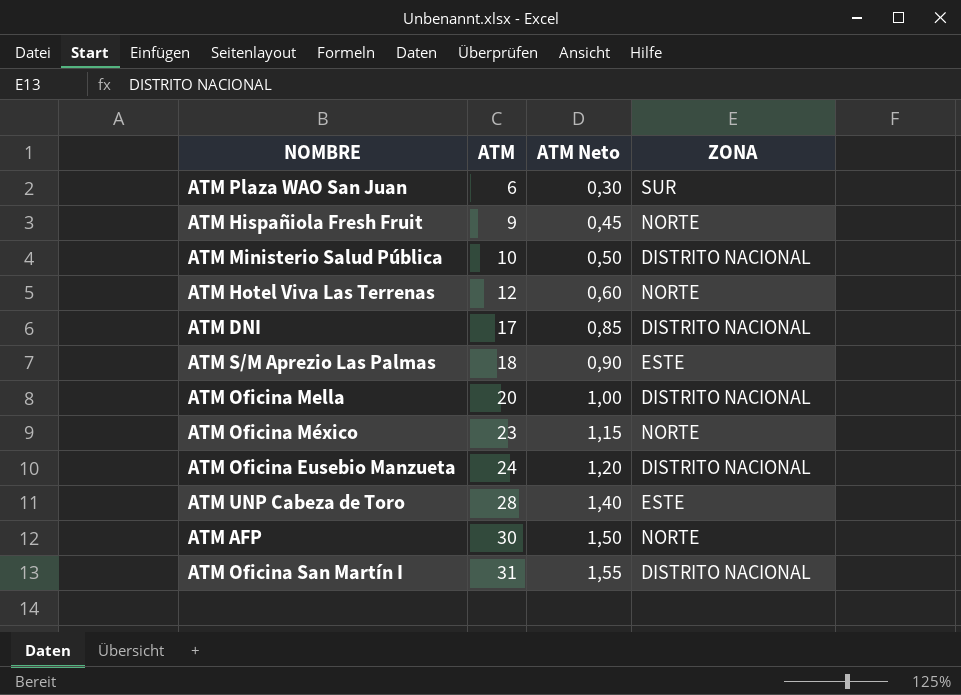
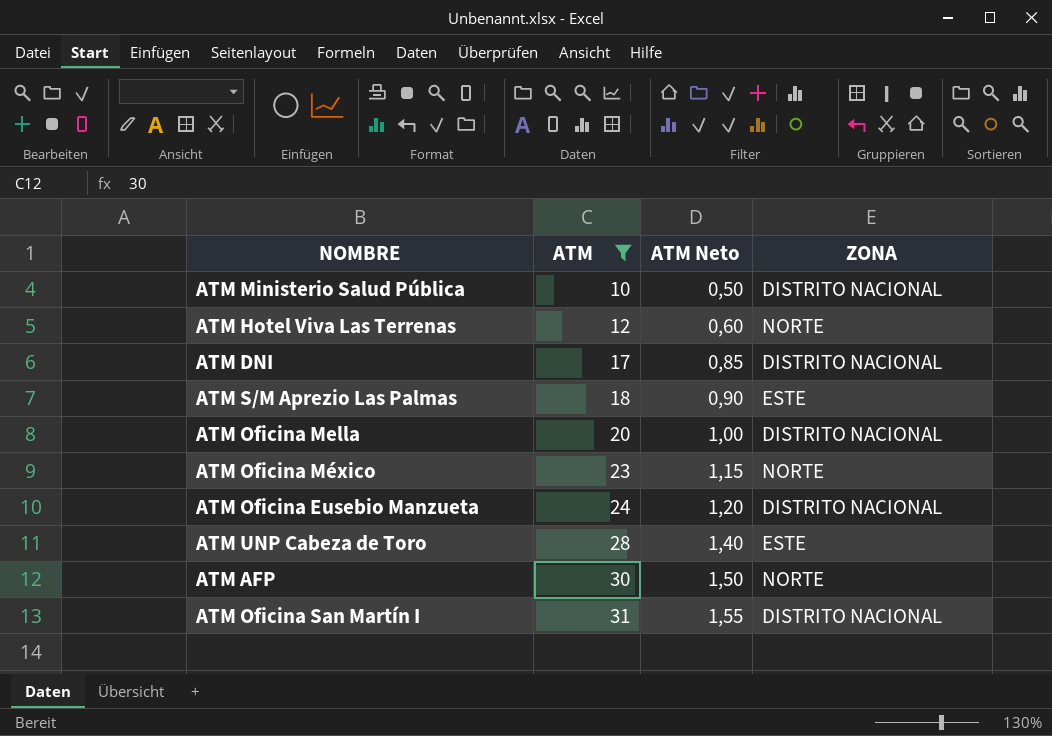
filter: none -> ATM >= 10

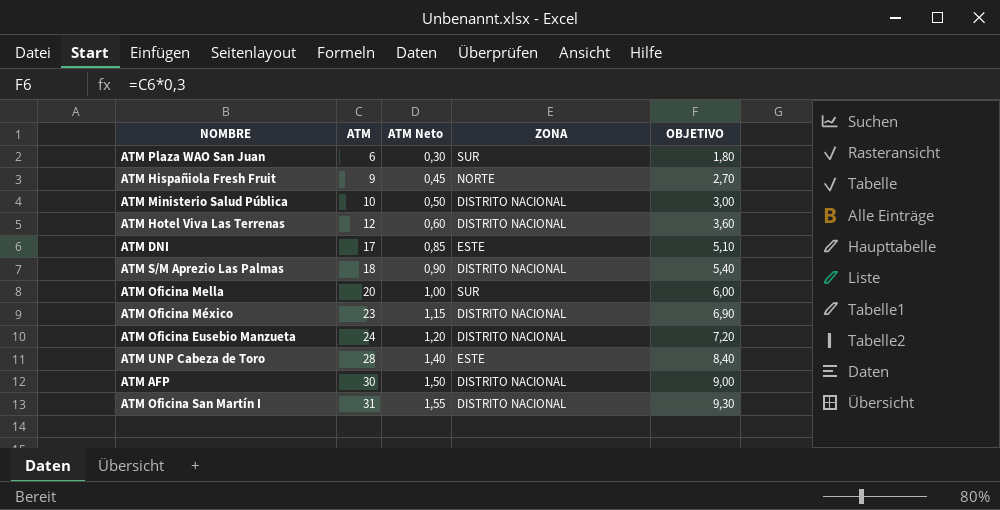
filter: ATM >= 10 -> none
column OBJETIVO | formula: none -> [ATM] * 0,3
ATM Hotel Viva Las Terrenas | ZONA: NORTE -> DISTRITO NACIONAL
ATM DNI | ZONA: DISTRITO NACIONAL -> ESTE
ATM S/M Aprezio Las Palmas | ZONA: ESTE -> DISTRITO NACIONAL
ATM Oficina Mella | ZONA: DISTRITO NACIONAL -> SUR
ATM Oficina México | ZONA: NORTE -> DISTRITO NACIONAL
ATM AFP | ZONA: NORTE -> DISTRITO NACIONAL

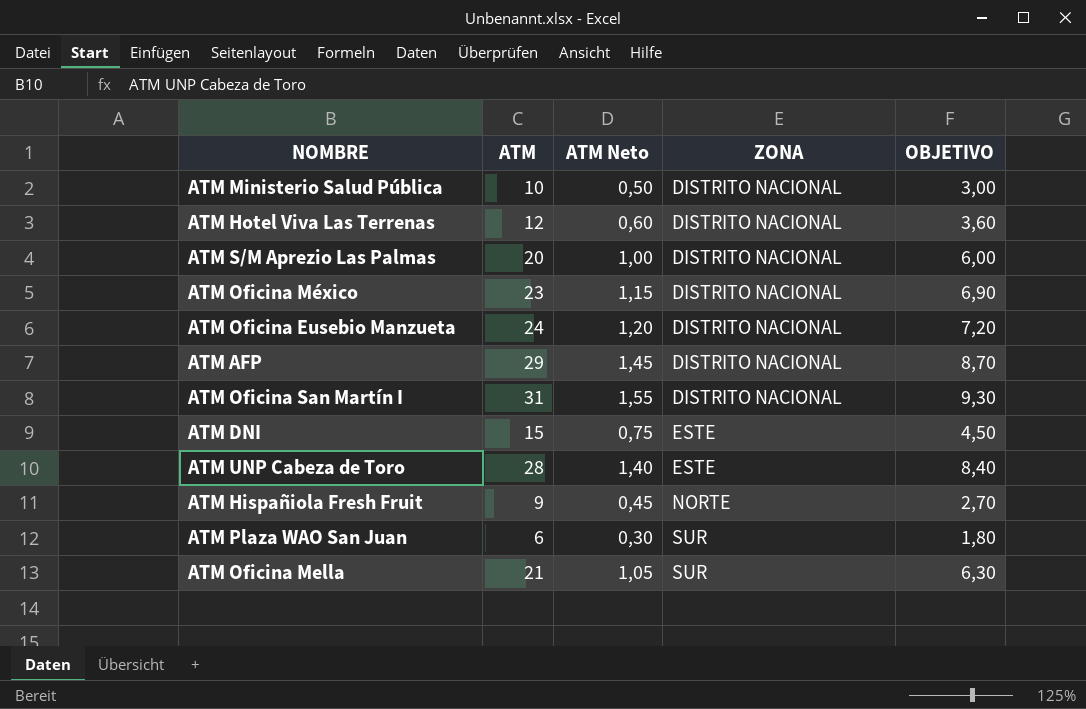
row order: ATM ascending -> ZONA ascending
ATM S/M Aprezio Las Palmas | ATM: 18 -> 20
ATM S/M Aprezio Las Palmas | ATM Neto: 0,90 -> 1,00
ATM S/M Aprezio Las Palmas | OBJETIVO: 5,40 -> 6,00
ATM AFP | ATM: 30 -> 29
ATM AFP | ATM Neto: 1,50 -> 1,45
ATM AFP | OBJETIVO: 9,00 -> 8,70
ATM DNI | ATM: 17 -> 15
ATM DNI | ATM Neto: 0,85 -> 0,75
ATM DNI | OBJETIVO: 5,10 -> 4,50
ATM Oficina Mella | ATM: 20 -> 21
ATM Oficina Mella | ATM Neto: 1,00 -> 1,05
ATM Oficina Mella | OBJETIVO: 6,00 -> 6,30

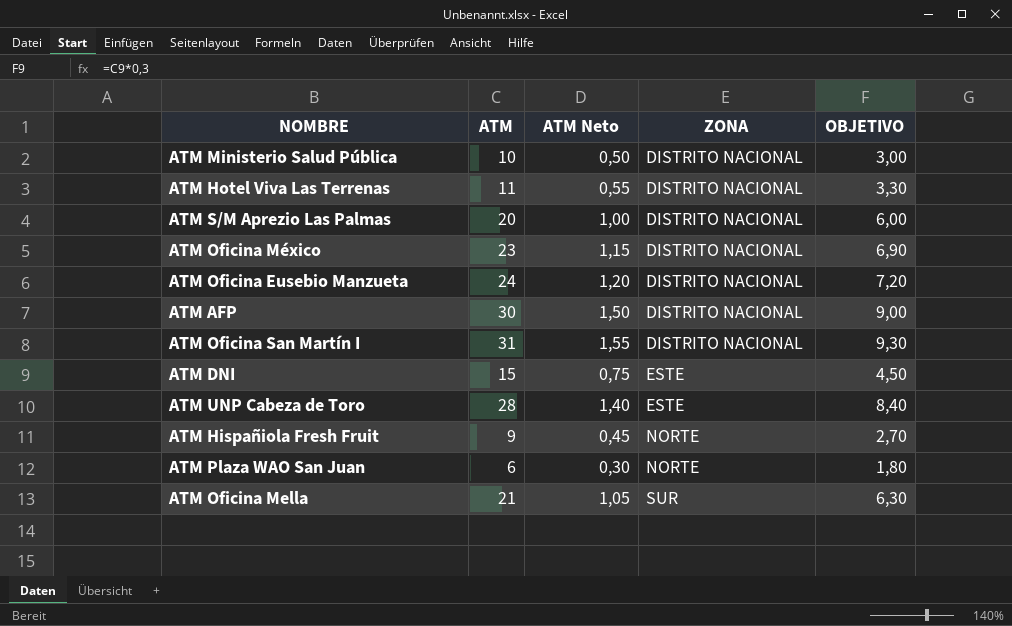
ATM Hotel Viva Las Terrenas | ATM: 12 -> 11
ATM Hotel Viva Las Terrenas | ATM Neto: 0,60 -> 0,55
ATM Hotel Viva Las Terrenas | OBJETIVO: 3,60 -> 3,30
ATM AFP | ATM: 29 -> 30
ATM AFP | ATM Neto: 1,45 -> 1,50
ATM AFP | OBJETIVO: 8,70 -> 9,00
ATM Plaza WAO San Juan | ZONA: SUR -> NORTE

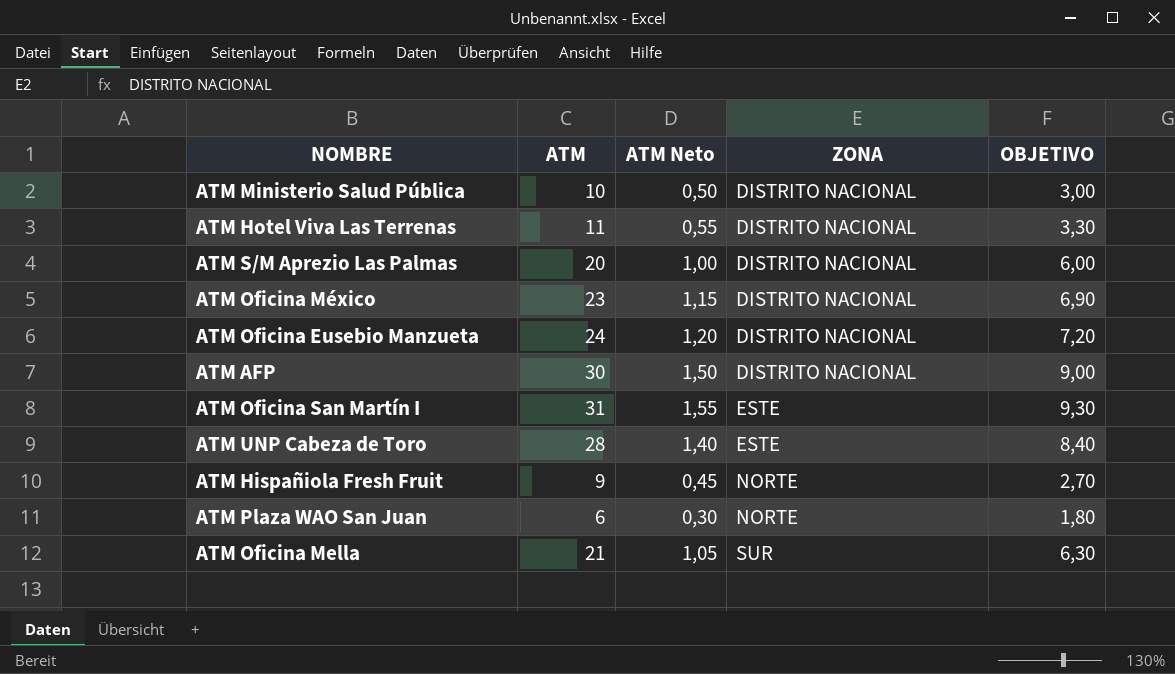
row ATM DNI: 15 | 0,75 | ESTE | 4,50 -> none
ATM Oficina San Martín I | ZONA: DISTRITO NACIONAL -> ESTE

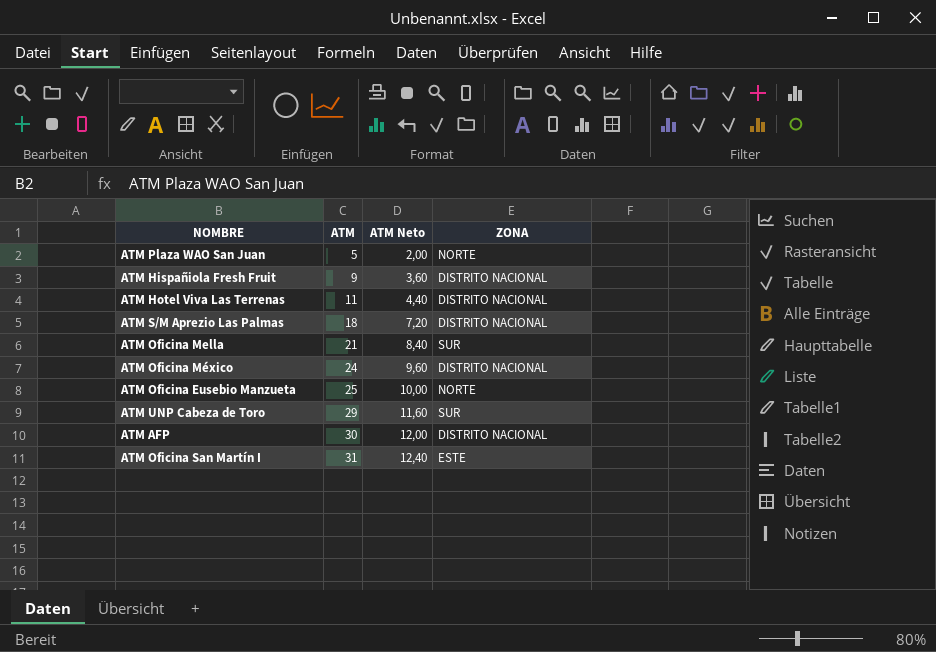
row order: ZONA ascending -> ATM ascending
column OBJETIVO | formula: [ATM] * 0,3 -> none
column ATM Neto | formula: [ATM] * 0,05 -> [ATM] * 0,4
row ATM Ministerio Salud Pública: 10 | 0,50 | DISTRITO NACIONAL | 3,00 -> none
ATM Plaza WAO San Juan | ATM: 6 -> 5
ATM Hispañiola Fresh Fruit | ZONA: NORTE -> DISTRITO NACIONAL
ATM S/M Aprezio Las Palmas | ATM: 20 -> 18
ATM Oficina México | ATM: 23 -> 24
ATM Oficina Eusebio Manzueta | ATM: 24 -> 25
ATM Oficina Eusebio Manzueta | ZONA: DISTRITO NACIONAL -> NORTE
ATM UNP Cabeza de Toro | ATM: 28 -> 29
ATM UNP Cabeza de Toro | ZONA: ESTE -> SUR

